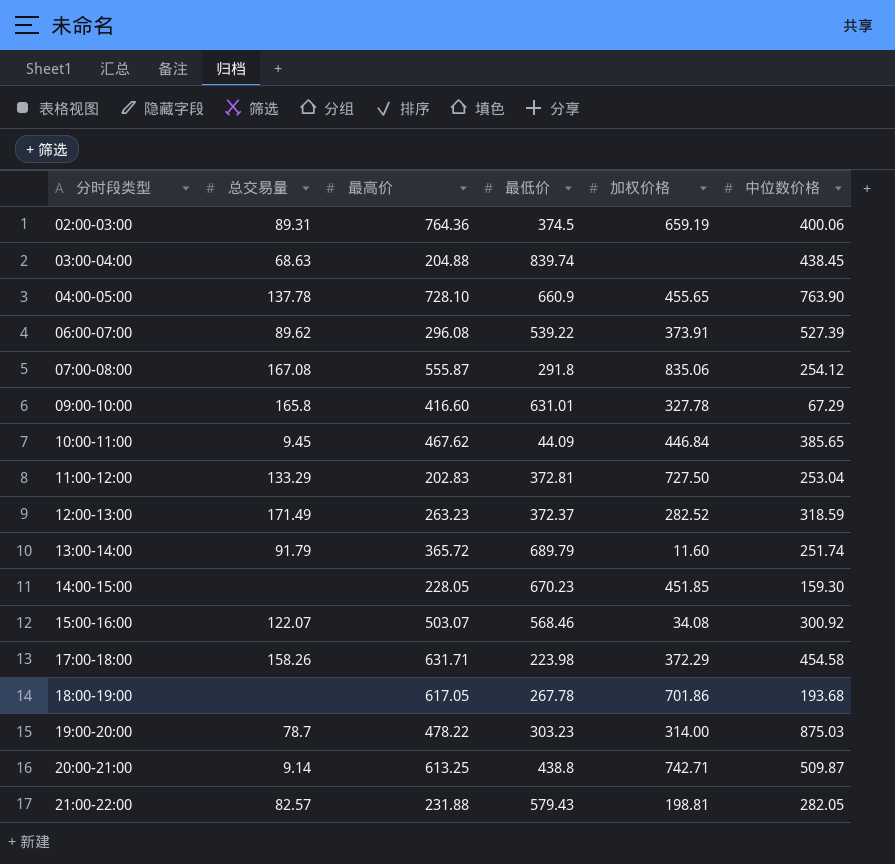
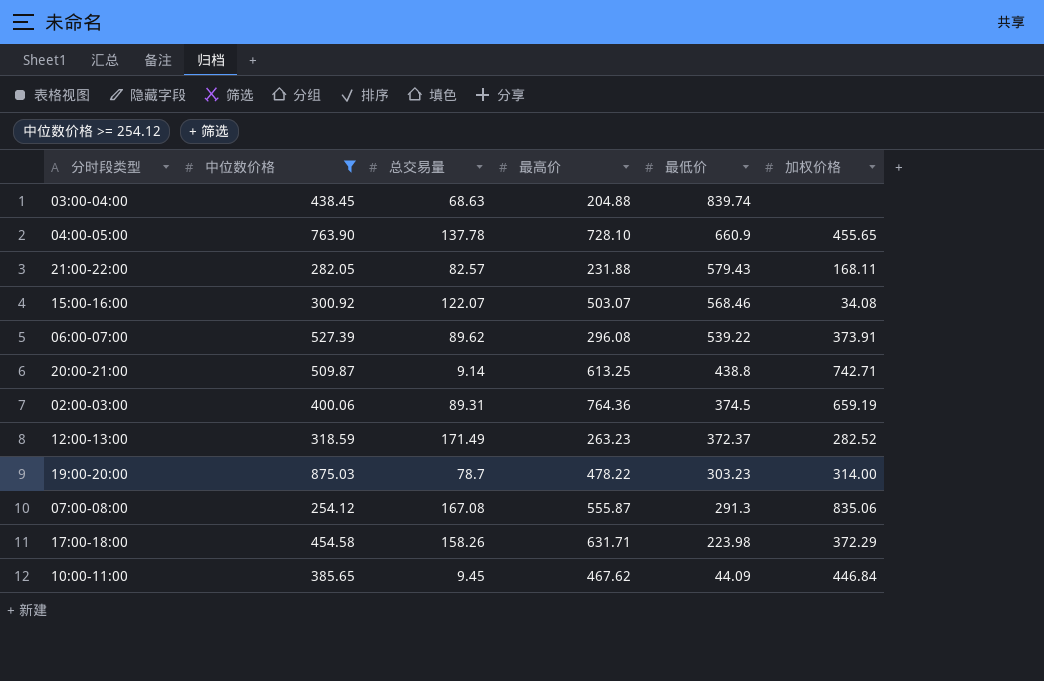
filter: none -> 中位数价格 >= 254.12
row order: 分时段类型 ascending -> 最低价 descending
column 中位数价格 | position: 6 -> 2
21:00-22:00 | 加权价格: 198.81 -> 168.11
07:00-08:00 | 最低价: 291.8 -> 291.3

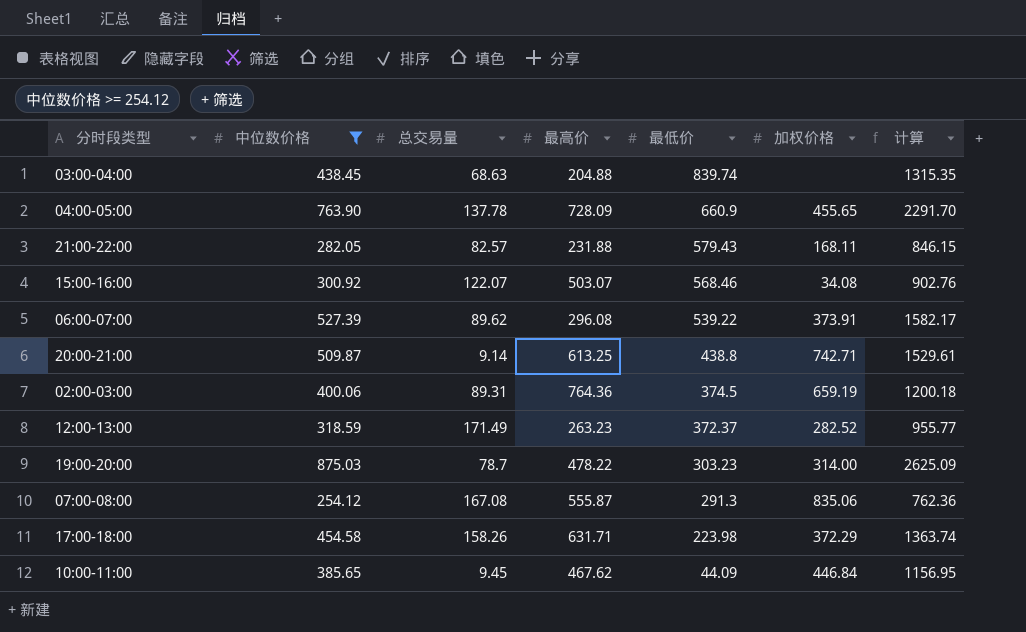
column 计算 | formula: none -> [中位数价格] * 3
04:00-05:00 | 最高价: 728.10 -> 728.09

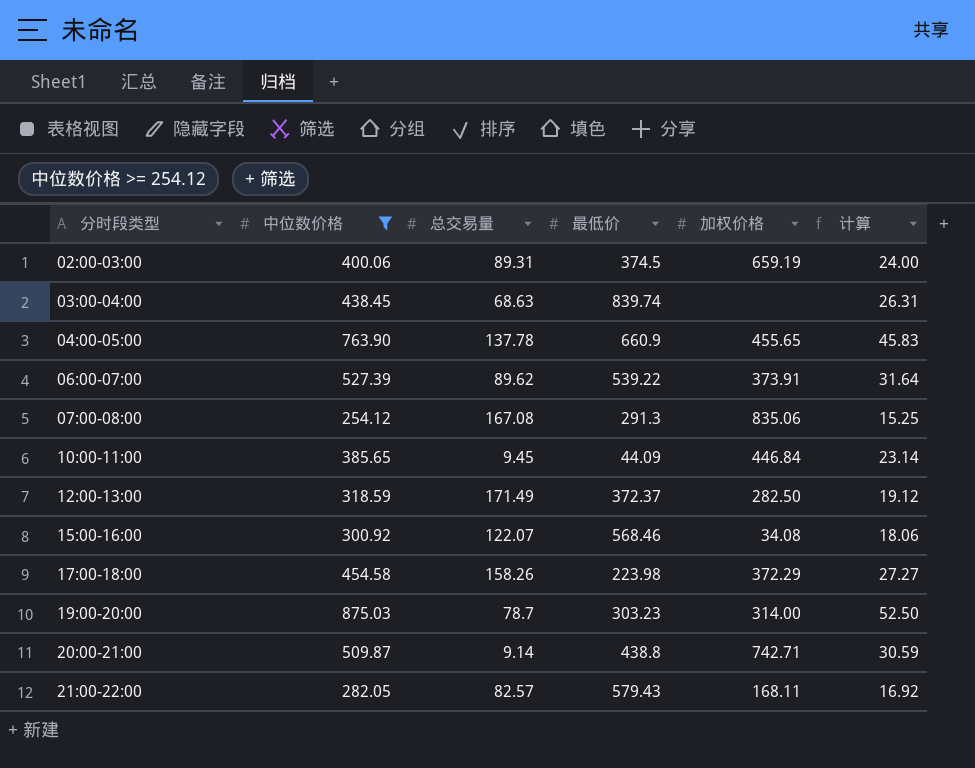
row order: 最低价 descending -> 分时段类型 ascending
column 最高价 | position: 4 -> none
column 计算 | formula: [中位数价格] * 3 -> [中位数价格] * 0.06
12:00-13:00 | 加权价格: 282.52 -> 282.50

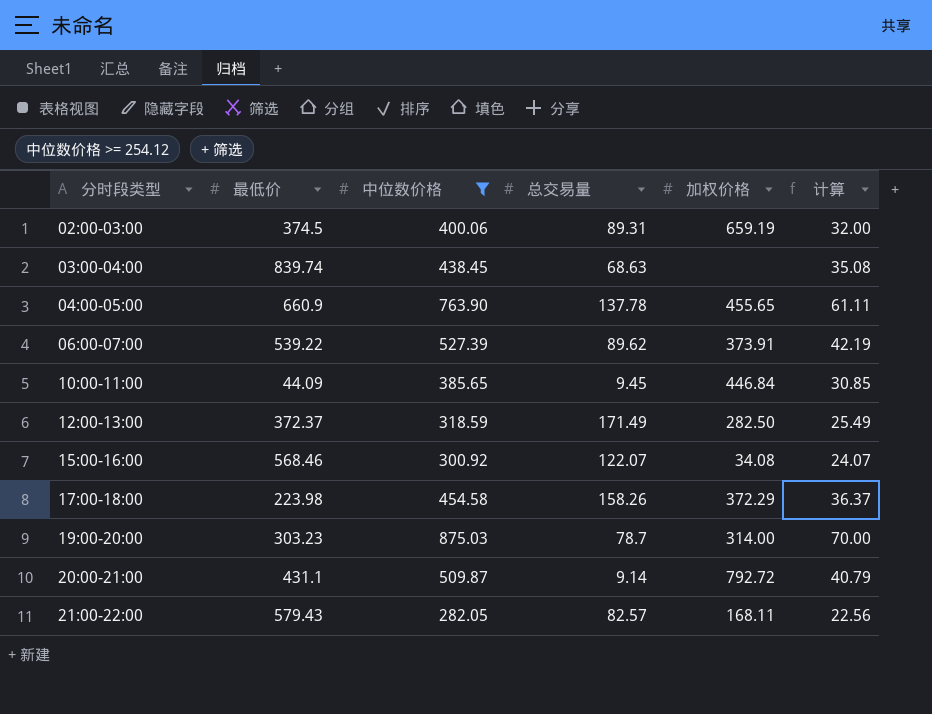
column 最低价 | position: 4 -> 2
column 计算 | formula: [中位数价格] * 0.06 -> [中位数价格] * 0.08
row 07:00-08:00: 254.12 | 167.08 | 291.3 | 835.06 | 15.25 -> none
20:00-21:00 | 最低价: 438.8 -> 431.1
20:00-21:00 | 加权价格: 742.71 -> 792.72

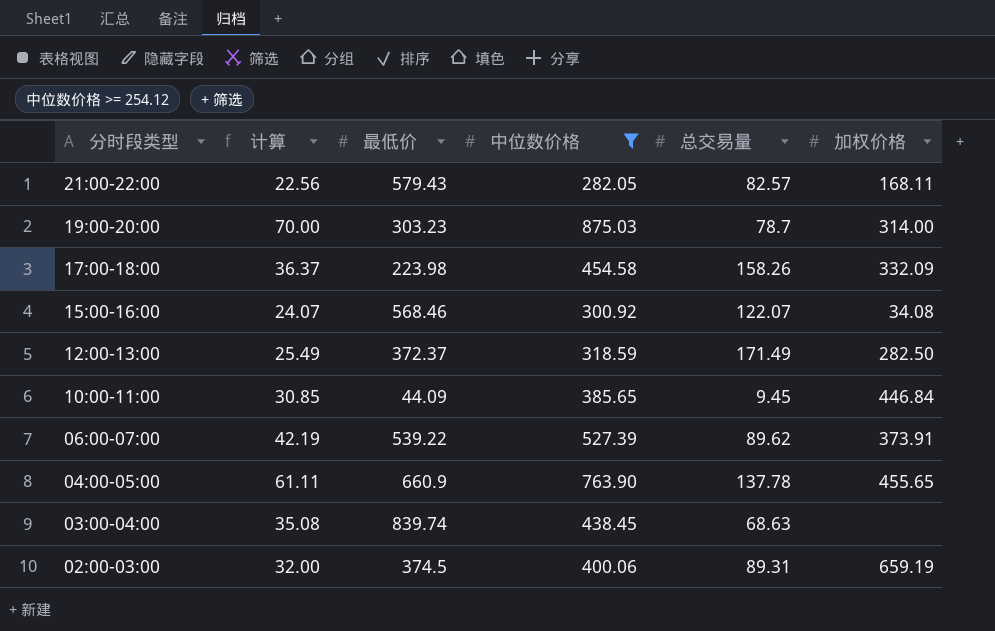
row order: 分时段类型 ascending -> 分时段类型 descending
column 计算 | position: 6 -> 2
row 20:00-21:00: 431.1 | 509.87 | 9.14 | 792.72 | 40.79 -> none
17:00-18:00 | 加权价格: 372.29 -> 332.09

